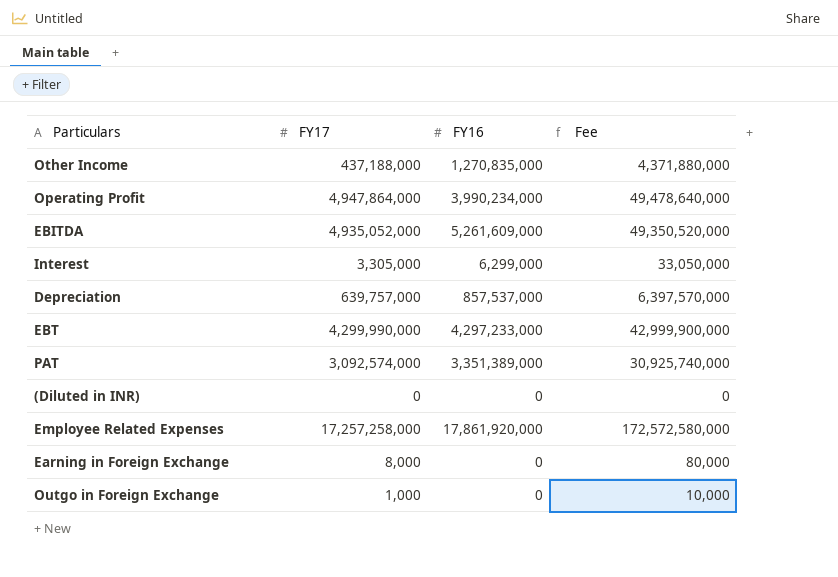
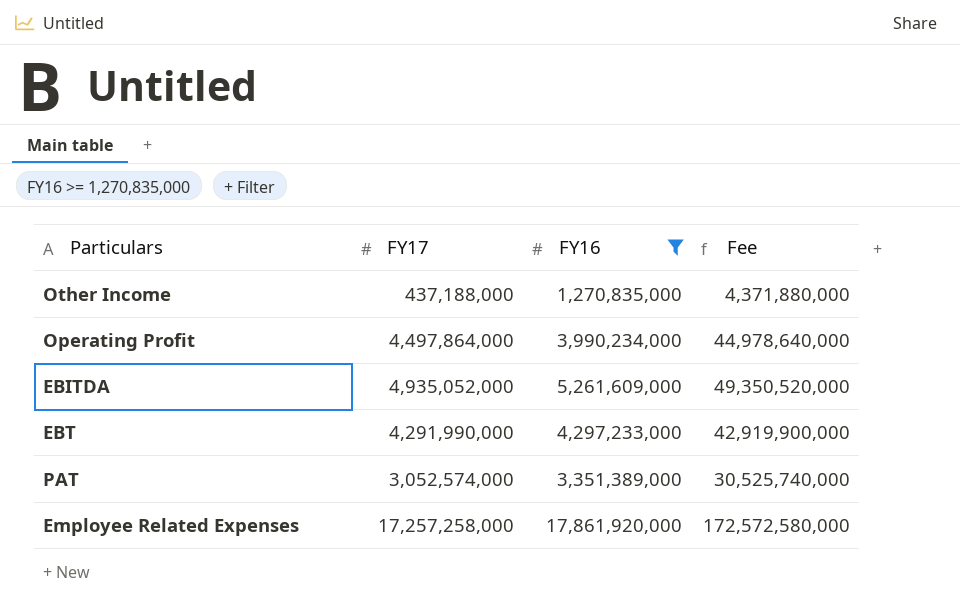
filter: none -> FY16 >= 1,270,835,000
Operating Profit | FY17: 4,947,864,000 -> 4,497,864,000
Operating Profit | Fee: 49,478,640,000 -> 44,978,640,000
EBT | FY17: 4,299,990,000 -> 4,291,990,000
EBT | Fee: 42,999,900,000 -> 42,919,900,000
PAT | FY17: 3,092,574,000 -> 3,052,574,000
PAT | Fee: 30,925,740,000 -> 30,525,740,000

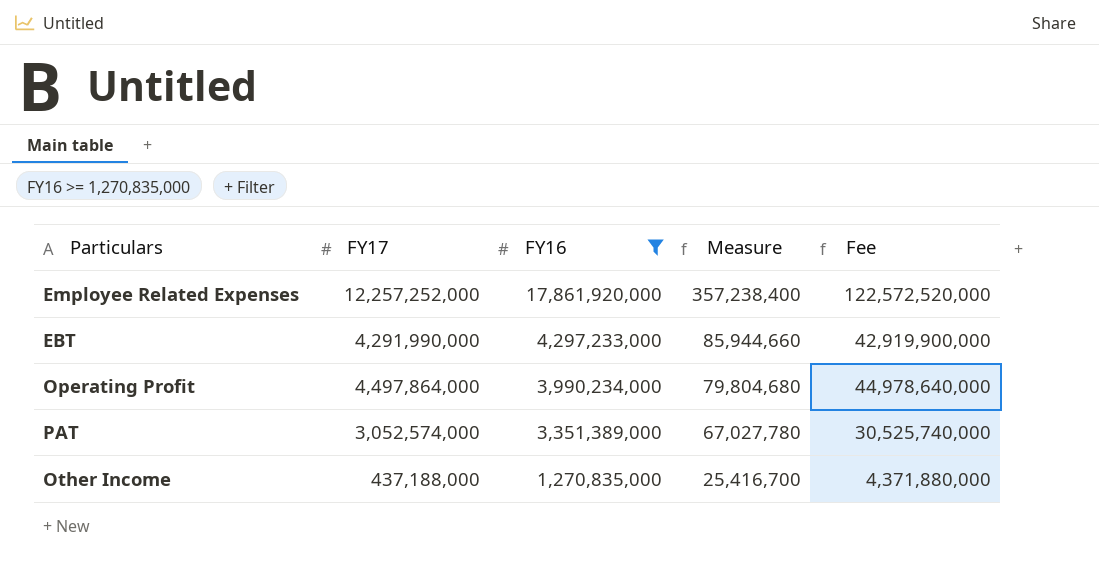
row order: none -> FY16 descending
column Measure | formula: none -> [FY16] * 0.02
row EBITDA: 4,935,052,000 | 5,261,609,000 | 49,350,520,000 -> none
Employee Related Expenses | FY17: 17,257,258,000 -> 12,257,252,000
Employee Related Expenses | Fee: 172,572,580,000 -> 122,572,520,000

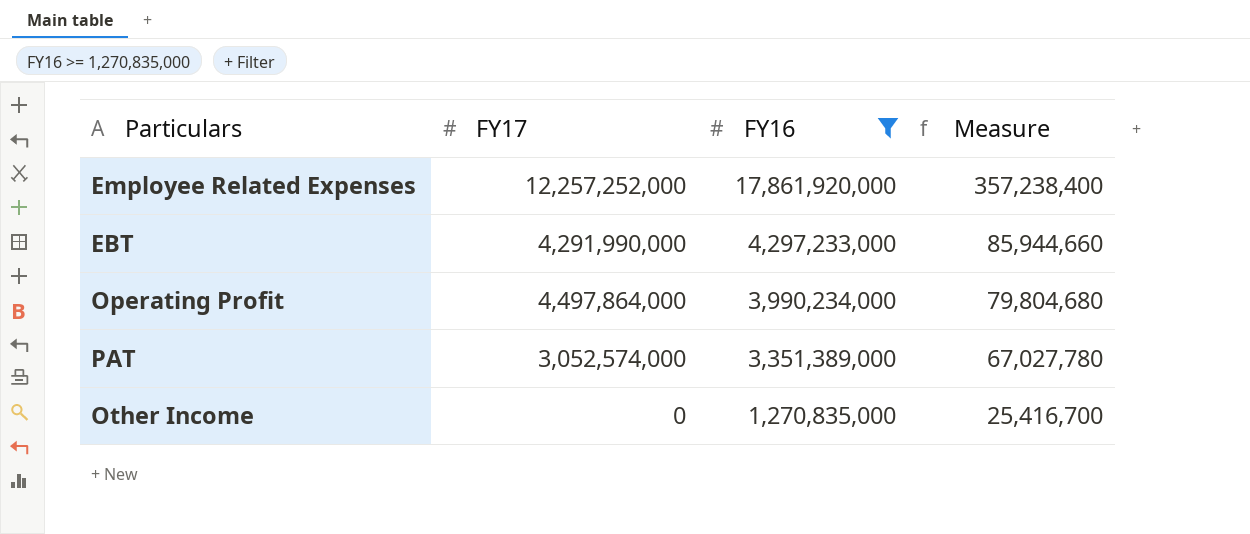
column Fee | formula: [FY17] * 10 -> none
Other Income | FY17: 437,188,000 -> 0

